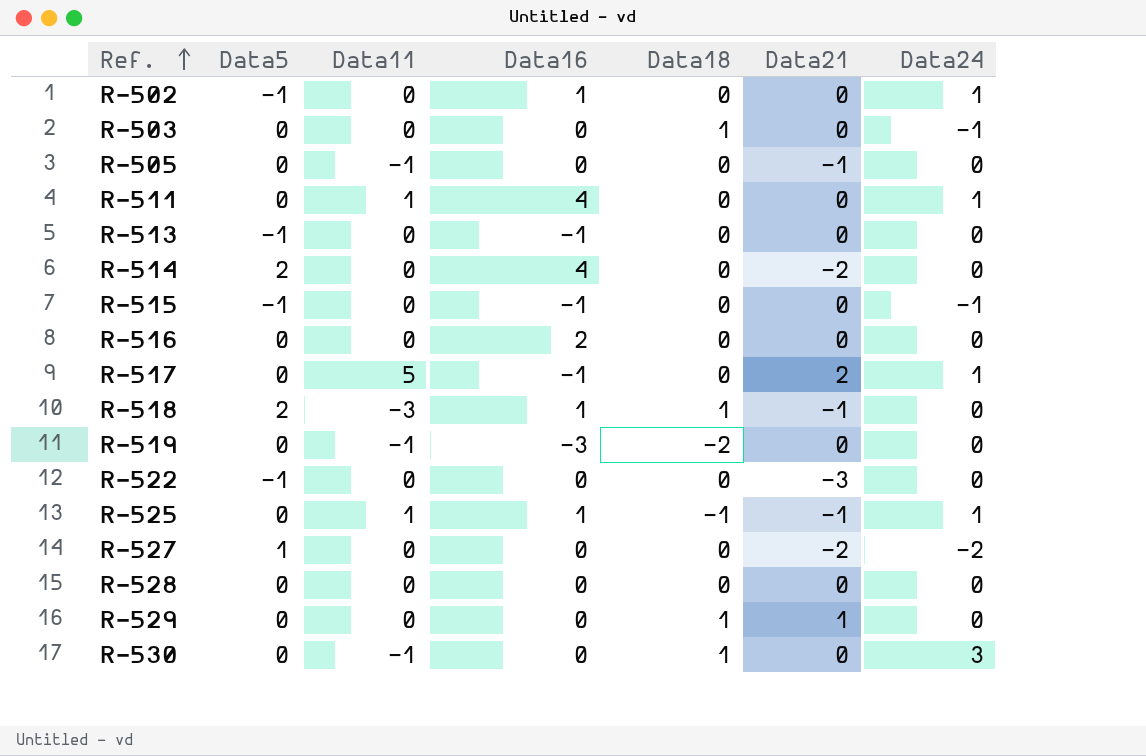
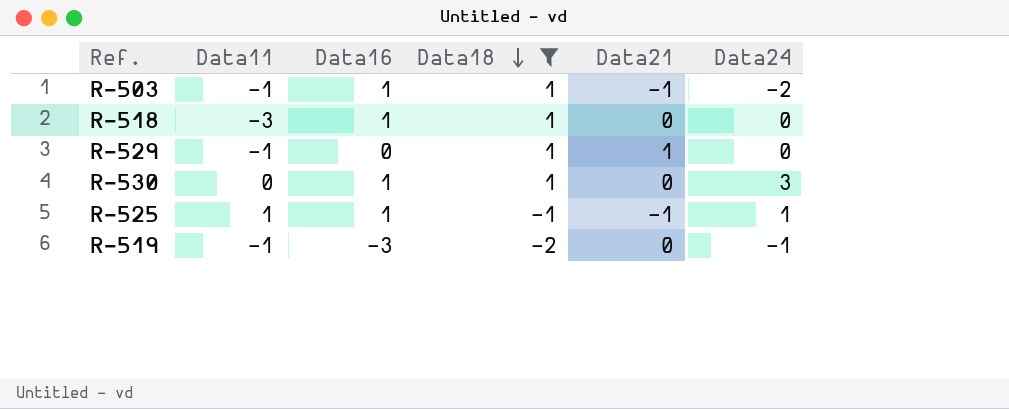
filter: none -> Data18 != 0
row order: Ref. ascending -> Data18 descending
column Data5 | position: 2 -> none
R-503 | Data11: 0 -> -1
R-503 | Data16: 0 -> 1
R-503 | Data21: 0 -> -1
R-503 | Data24: -1 -> -2
R-518 | Data21: -1 -> 0
R-529 | Data11: 0 -> -1
R-530 | Data11: -1 -> 0
R-530 | Data16: 0 -> 1
R-519 | Data24: 0 -> -1

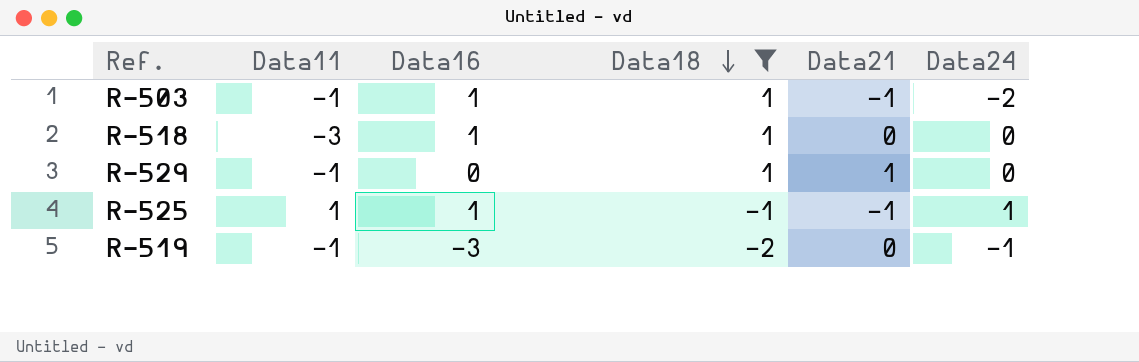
row R-530: 0 | 1 | 1 | 0 | 3 -> none

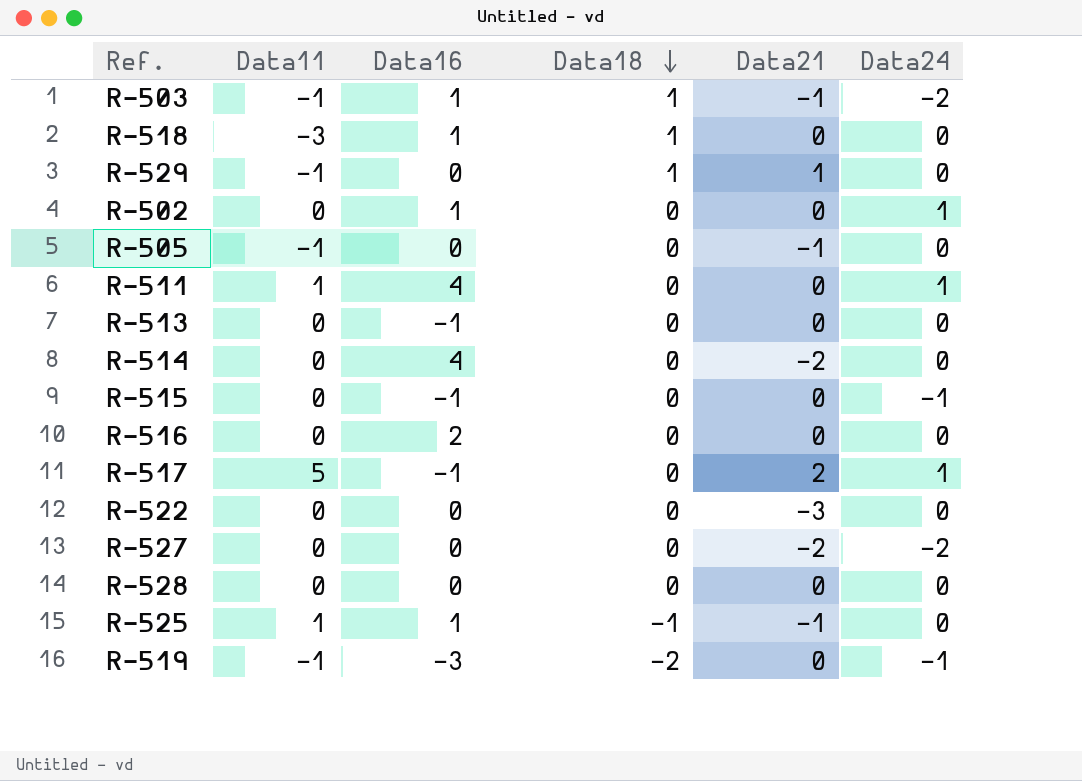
filter: Data18 != 0 -> none
R-525 | Data24: 1 -> 0

